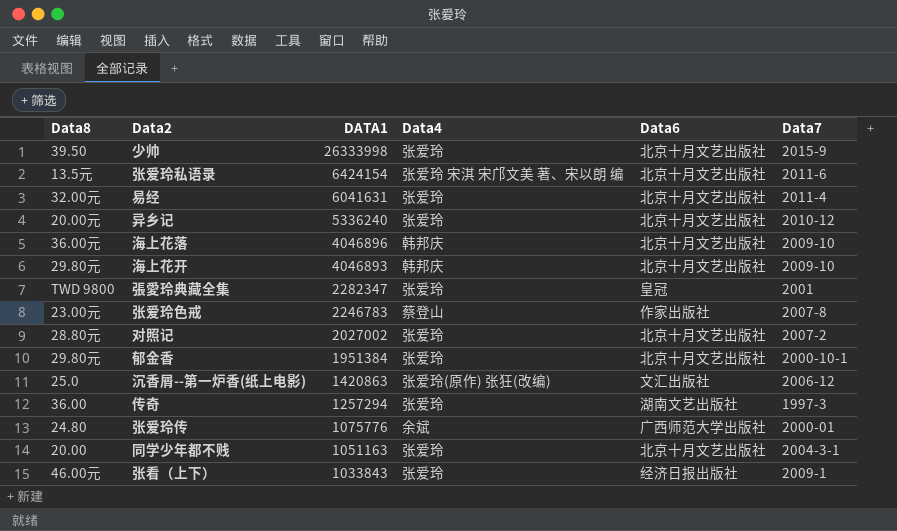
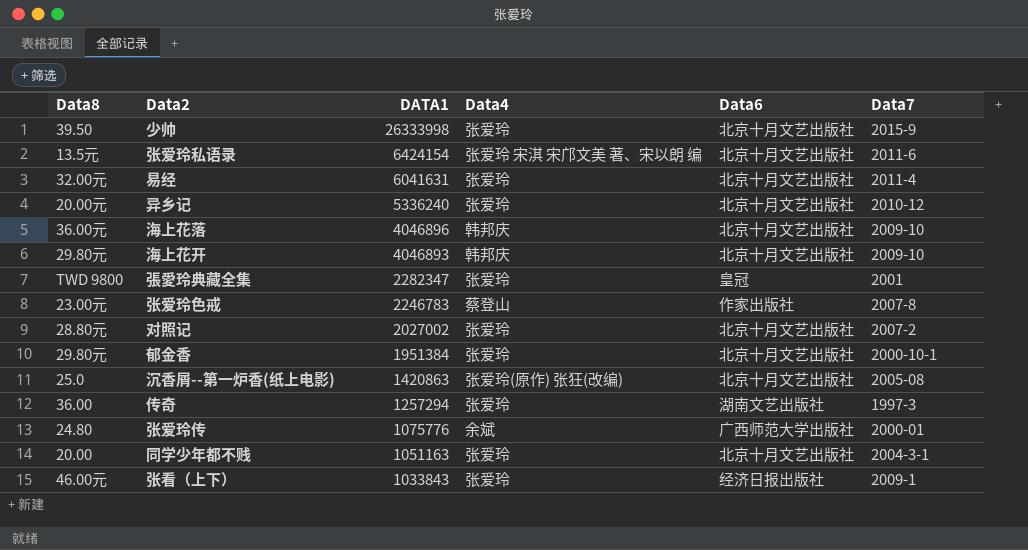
沉香屑--第一炉香(纸上电影) | Data6: 文汇出版社 -> 北京十月文艺出版社
沉香屑--第一炉香(纸上电影) | Data7: 2006-12 -> 2005-08

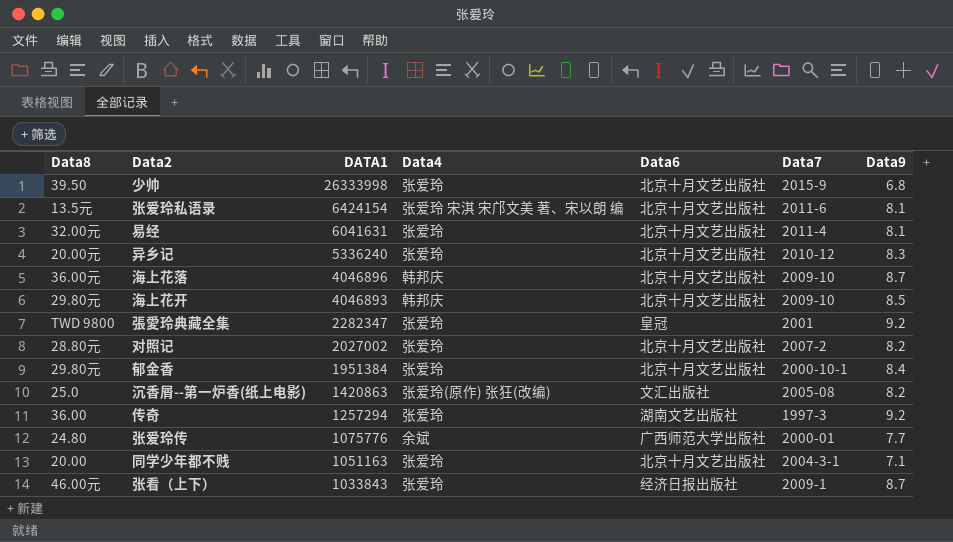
column Data9 | position: none -> 7
row 张爱玲色戒: 23.00元 | 2246783 | 蔡登山 | 作家出版社 | 2007-8 -> none
沉香屑--第一炉香(纸上电影) | Data6: 北京十月文艺出版社 -> 文汇出版社

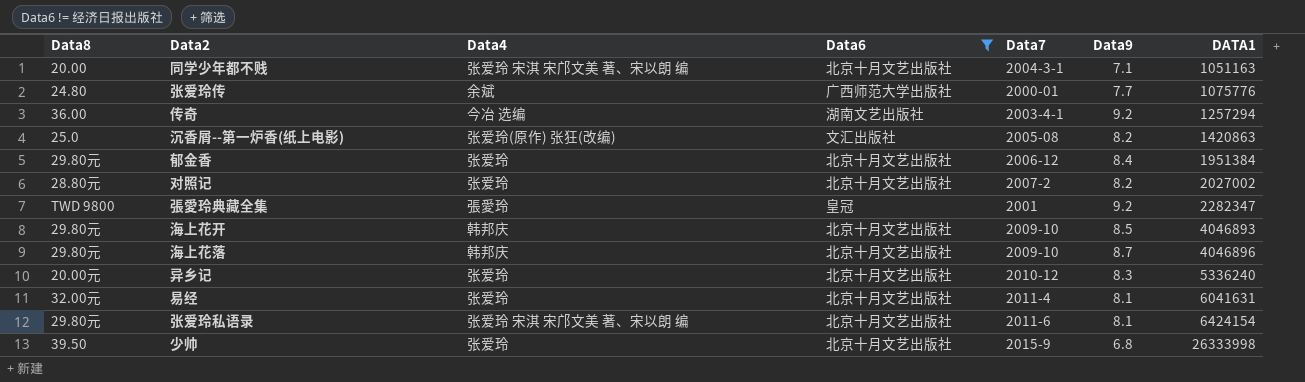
filter: none -> Data6 != 经济日报出版社
row order: DATA1 descending -> DATA1 ascending
column DATA1 | position: 3 -> 7
同学少年都不贱 | Data4: 张爱玲 -> 张爱玲 宋淇 宋邝文美 著、宋以朗 编
传奇 | Data4: 张爱玲 -> 今冶 选编
传奇 | Data7: 1997-3 -> 2003-4-1
郁金香 | Data7: 2000-10-1 -> 2006-12
張愛玲典藏全集 | Data4: 张爱玲 -> 張愛玲
海上花落 | Data8: 36.00元 -> 29.80元
张爱玲私语录 | Data8: 13.5元 -> 29.80元

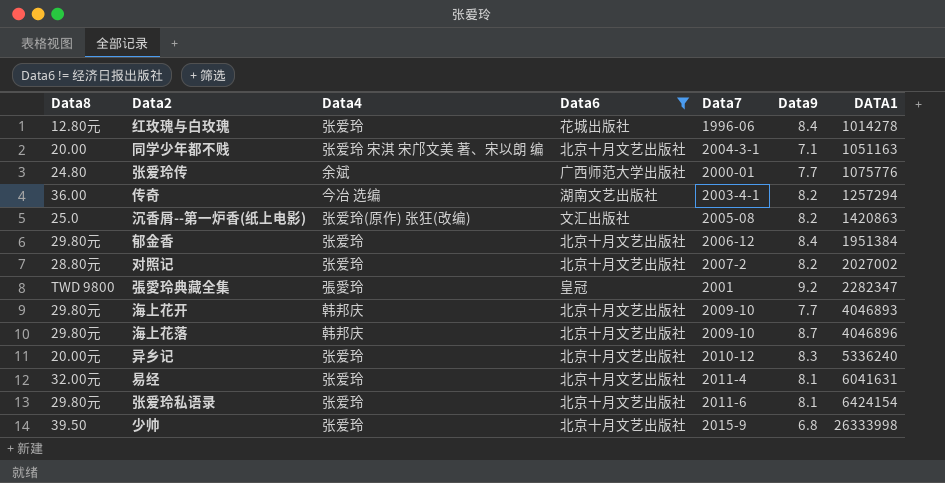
row 红玫瑰与白玫瑰: none -> 12.80元 | 张爱玲 | 花城出版社 | 1996-06 | 8.4 | 1014278
传奇 | Data9: 9.2 -> 8.2
海上花开 | Data9: 8.5 -> 7.7
张爱玲私语录 | Data4: 张爱玲 宋淇 宋邝文美 著、宋以朗 编 -> 张爱玲

